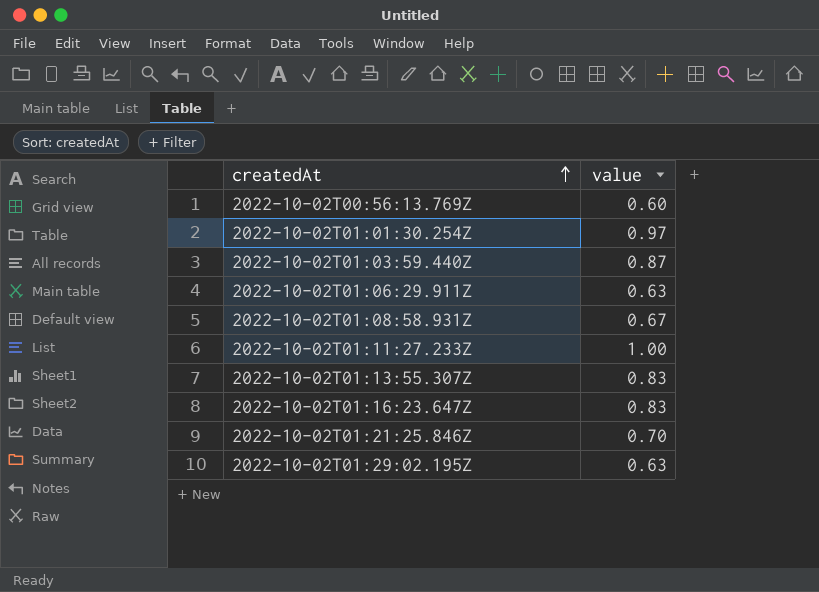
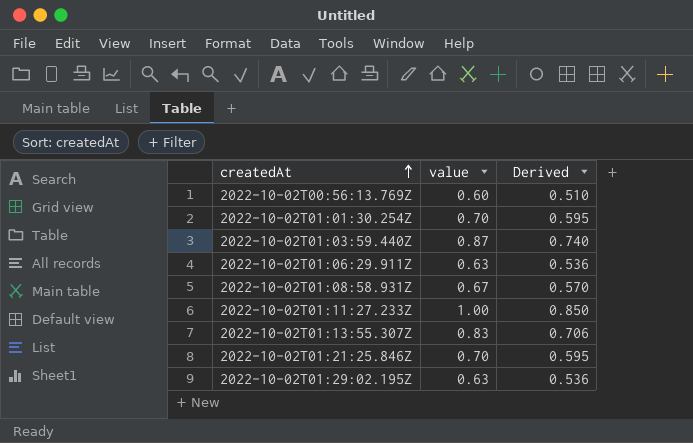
column Derived | formula: none -> [value] * 0.85
row 2022-10-02T01:16:23.647Z: 0.83 -> none
2022-10-02T01:01:30.254Z | value: 0.97 -> 0.70

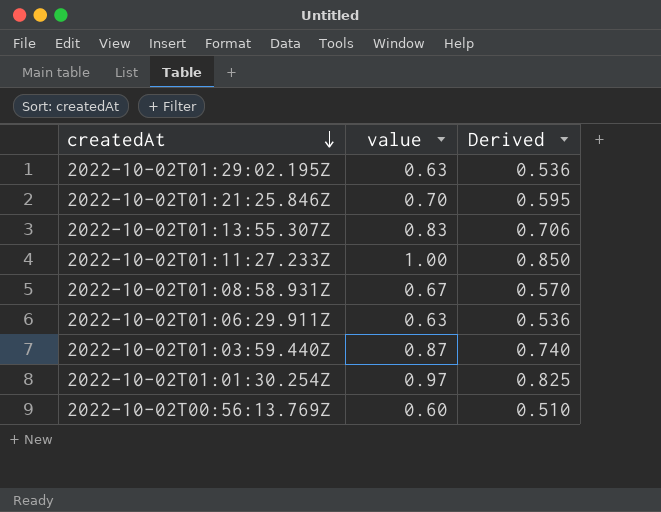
row order: createdAt ascending -> createdAt descending
2022-10-02T01:01:30.254Z | value: 0.70 -> 0.97
2022-10-02T01:01:30.254Z | Derived: 0.595 -> 0.825

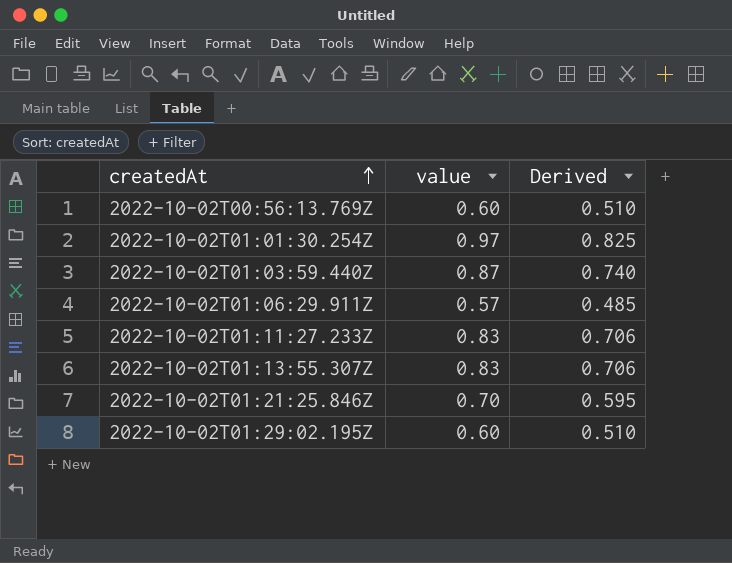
row order: createdAt descending -> createdAt ascending
row 2022-10-02T01:08:58.931Z: 0.67 | 0.570 -> none
2022-10-02T01:06:29.911Z | value: 0.63 -> 0.57
2022-10-02T01:06:29.911Z | Derived: 0.536 -> 0.485
2022-10-02T01:11:27.233Z | value: 1.00 -> 0.83
2022-10-02T01:11:27.233Z | Derived: 0.850 -> 0.706
2022-10-02T01:29:02.195Z | value: 0.63 -> 0.60
2022-10-02T01:29:02.195Z | Derived: 0.536 -> 0.510

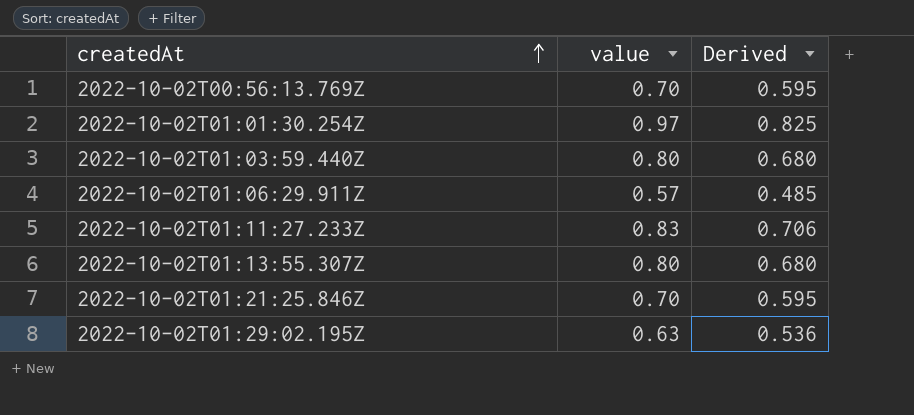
2022-10-02T00:56:13.769Z | value: 0.60 -> 0.70
2022-10-02T00:56:13.769Z | Derived: 0.510 -> 0.595
2022-10-02T01:03:59.440Z | value: 0.87 -> 0.80
2022-10-02T01:03:59.440Z | Derived: 0.740 -> 0.680
2022-10-02T01:13:55.307Z | value: 0.83 -> 0.80
2022-10-02T01:13:55.307Z | Derived: 0.706 -> 0.680
2022-10-02T01:29:02.195Z | value: 0.60 -> 0.63
2022-10-02T01:29:02.195Z | Derived: 0.510 -> 0.536

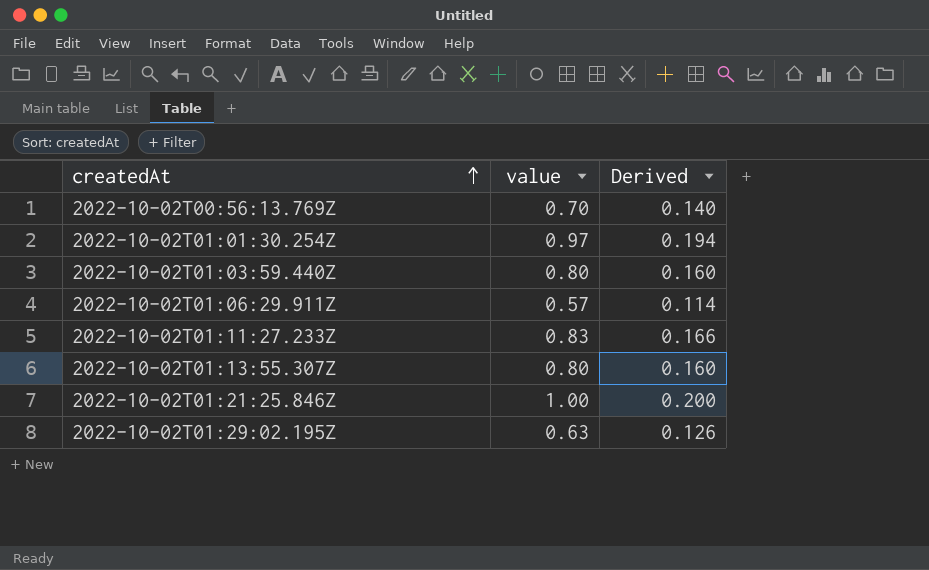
column Derived | formula: [value] * 0.85 -> [value] * 0.2
2022-10-02T01:21:25.846Z | value: 0.70 -> 1.00

